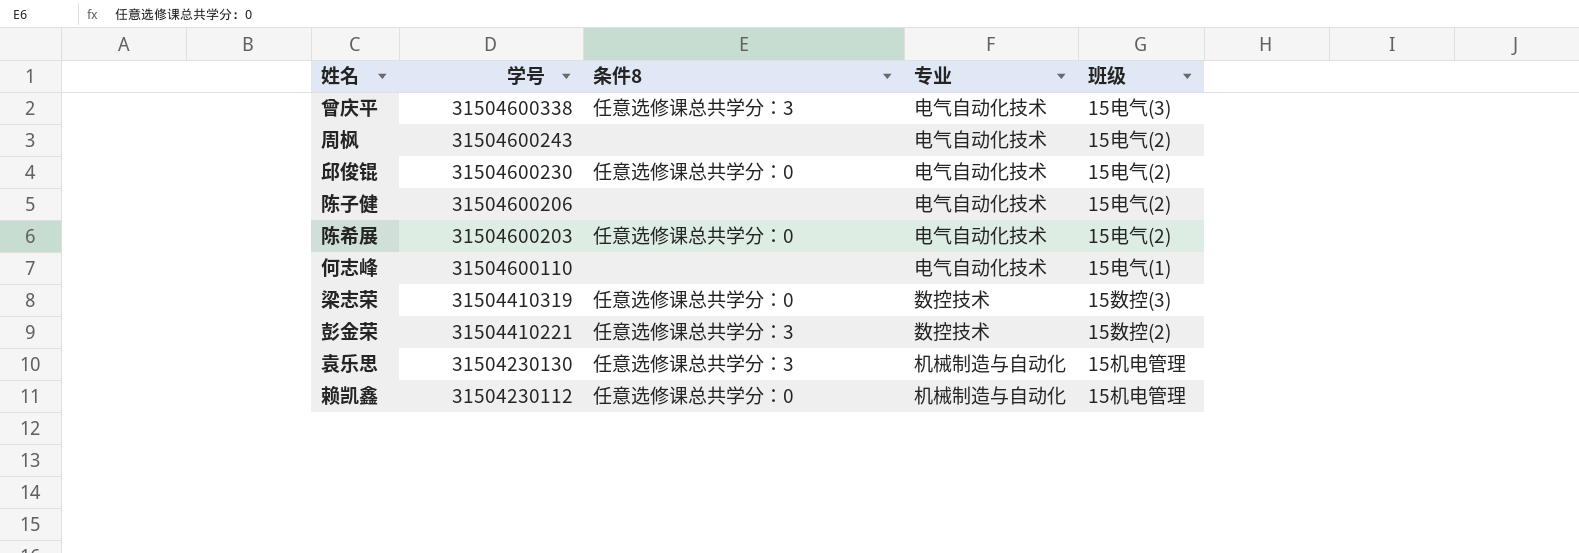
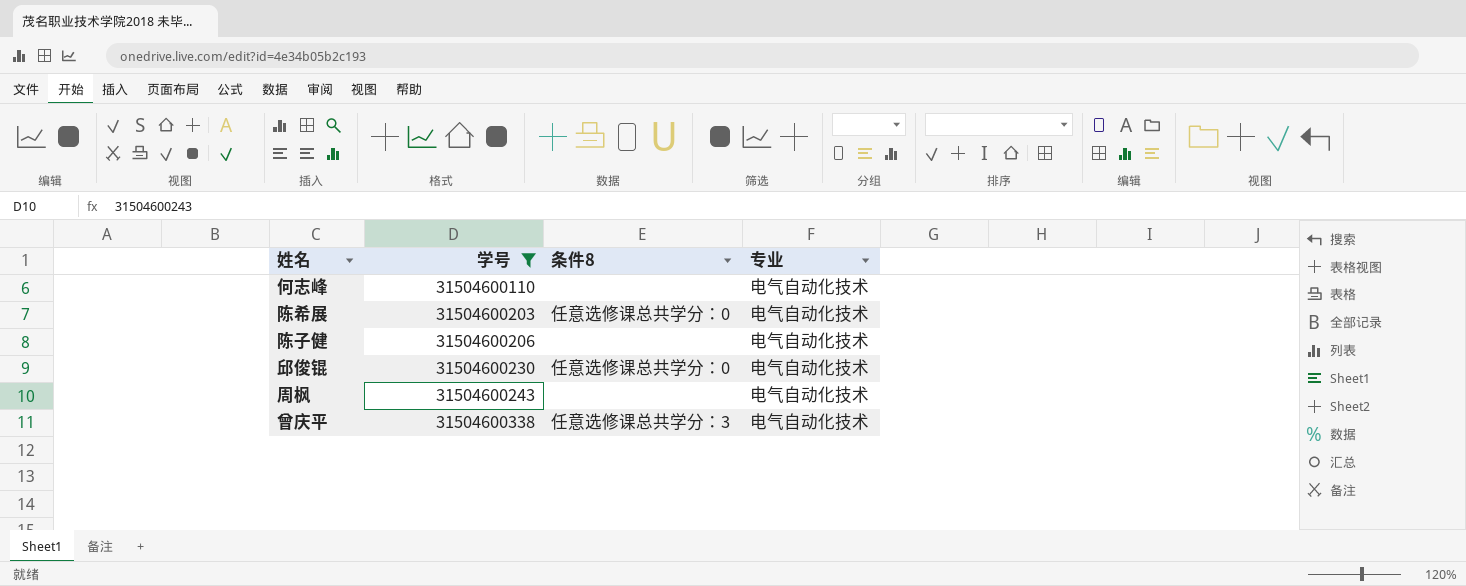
filter: none -> 学号 >= 31504600110
row order: 学号 descending -> 学号 ascending
column 班级 | position: 5 -> none

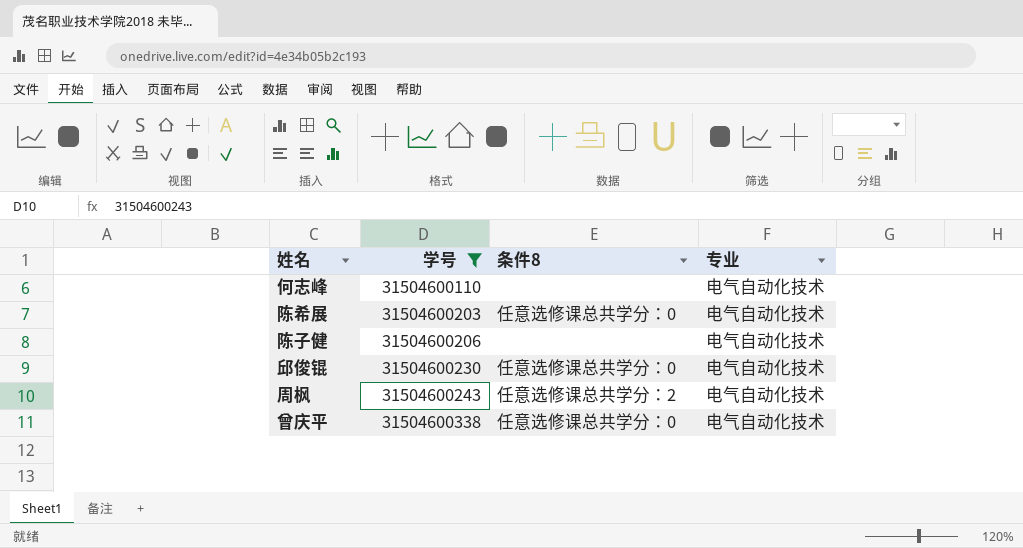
周枫 | 条件8: none -> 任意选修课总共学分：2
曾庆平 | 条件8: 任意选修课总共学分：3 -> 任意选修课总共学分：0

